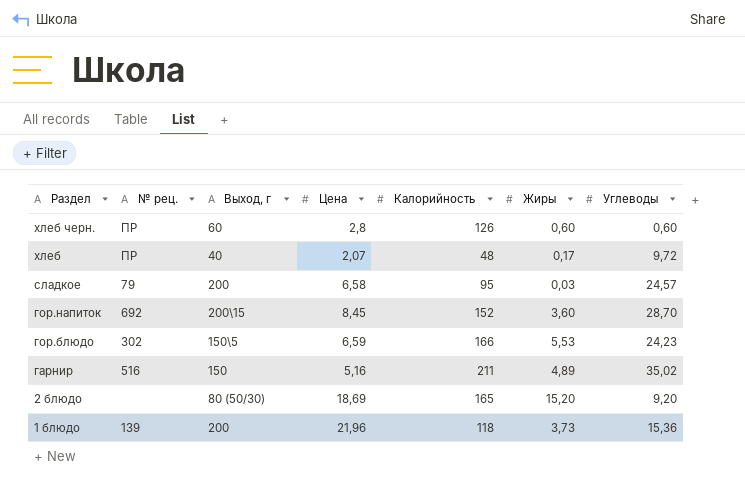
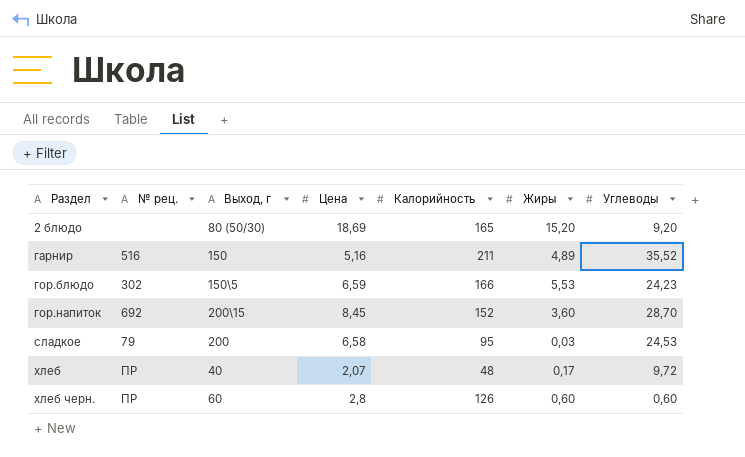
row order: Раздел descending -> Раздел ascending
row 1 блюдо: 139 | 200 | 21,96 | 118 | 3,73 | 15,36 -> none
гарнир | Углеводы: 35,02 -> 35,52
сладкое | Углеводы: 24,57 -> 24,53

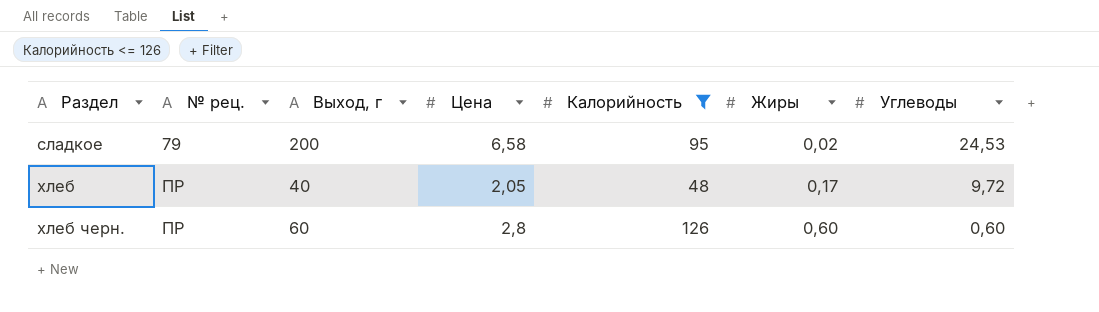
filter: none -> Калорийность <= 126
сладкое | Жиры: 0,03 -> 0,02
хлеб | Цена: 2,07 -> 2,05

